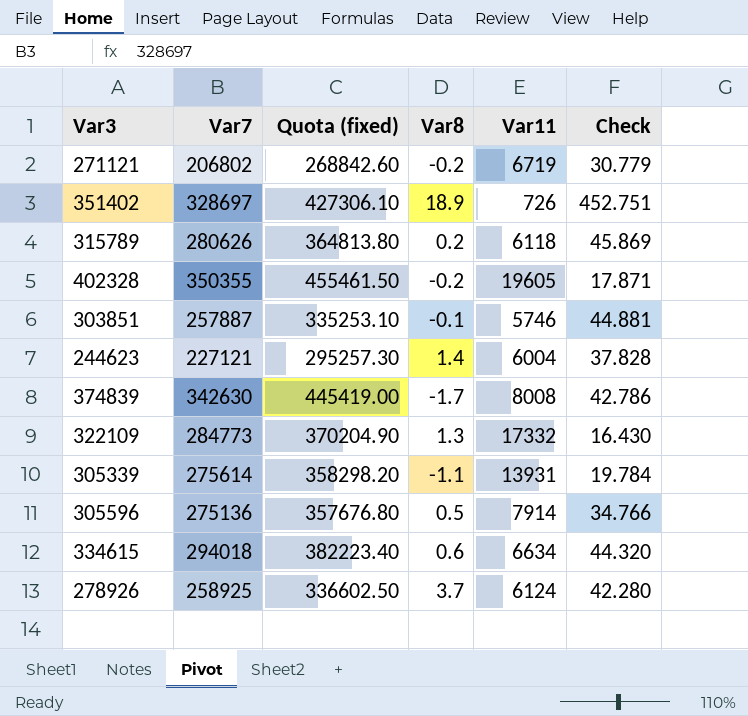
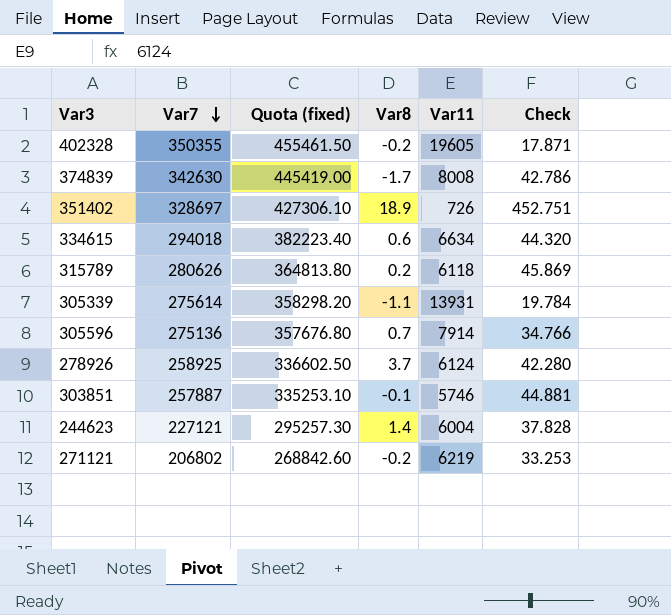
row order: none -> Var7 descending
row 322109: 284773 | 370204.90 | 1.3 | 17332 | 16.430 -> none
305596 | Var8: 0.5 -> 0.7
271121 | Var11: 6719 -> 6219
271121 | Check: 30.779 -> 33.253

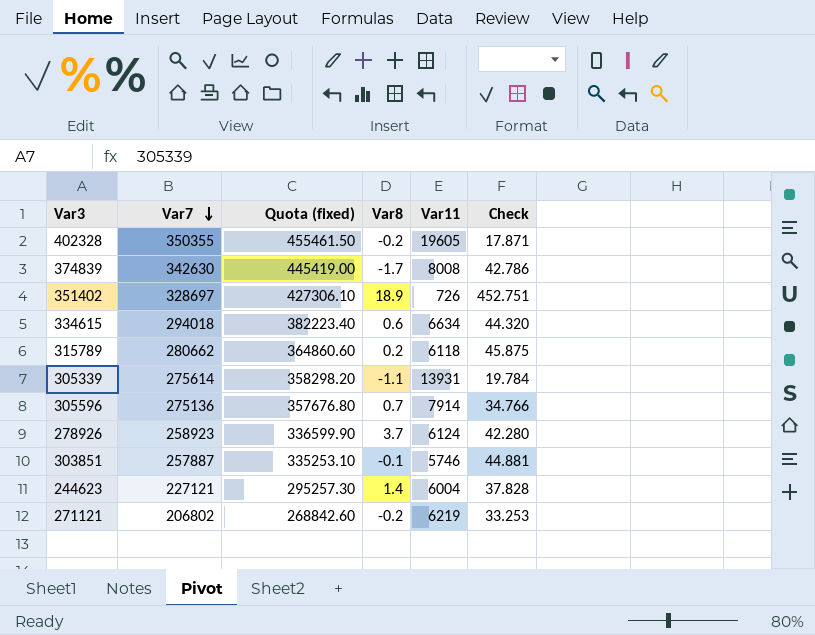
315789 | Var7: 280626 -> 280662
315789 | Quota (fixed): 364813.80 -> 364860.60
315789 | Check: 45.869 -> 45.875
278926 | Var7: 258925 -> 258923
278926 | Quota (fixed): 336602.50 -> 336599.90

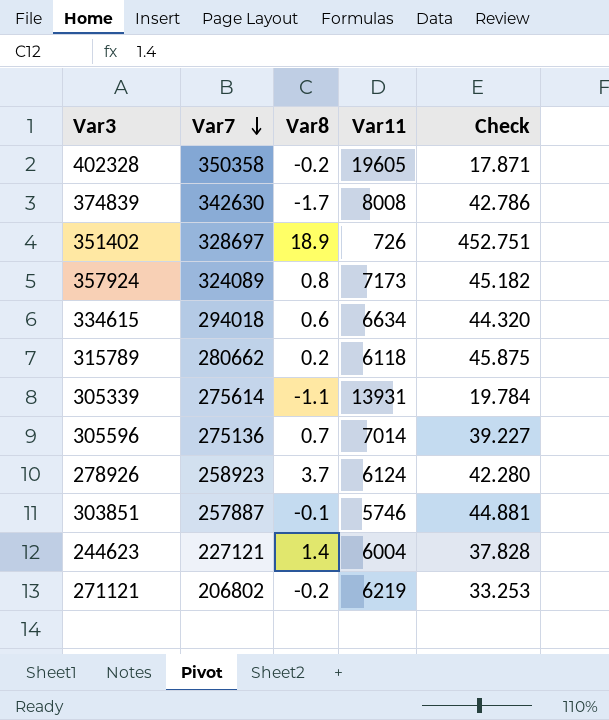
column Quota (fixed) | formula: [Var7] * 1.3 -> none
402328 | Var7: 350355 -> 350358
row 357924: none -> 324089 | 0.8 | 7173 | 45.182
305596 | Var11: 7914 -> 7014
305596 | Check: 34.766 -> 39.227

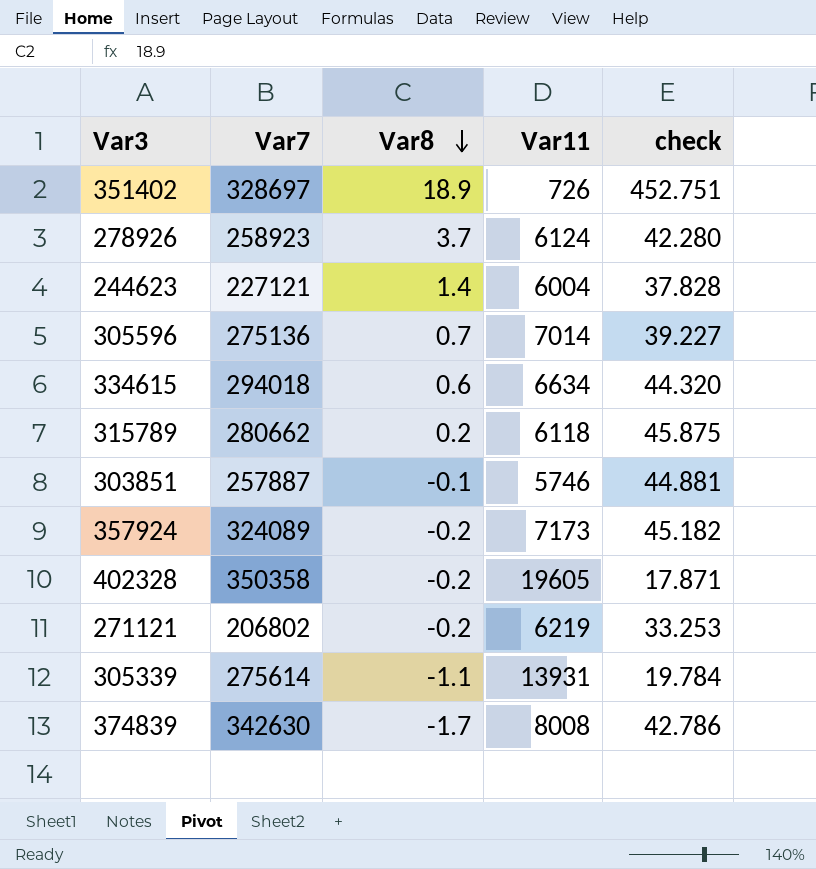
row order: Var7 descending -> Var8 descending
column name: Check -> check
357924 | Var8: 0.8 -> -0.2

